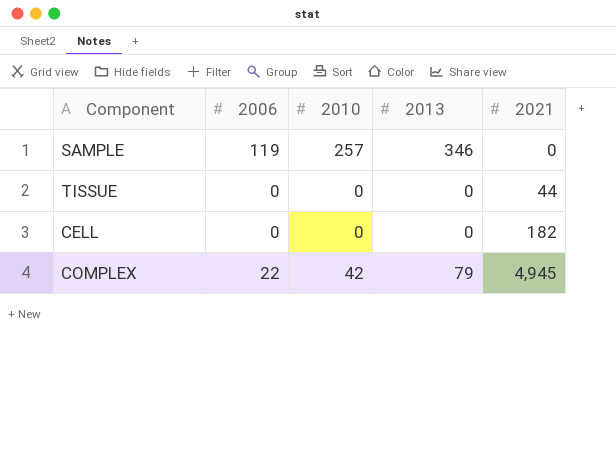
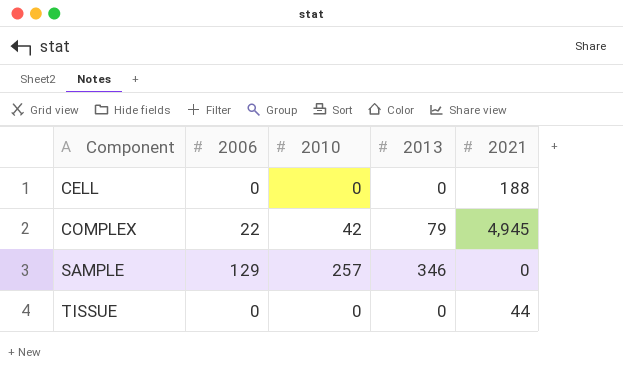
row order: 2021 ascending -> Component ascending
CELL | 2021: 182 -> 188
SAMPLE | 2006: 119 -> 129

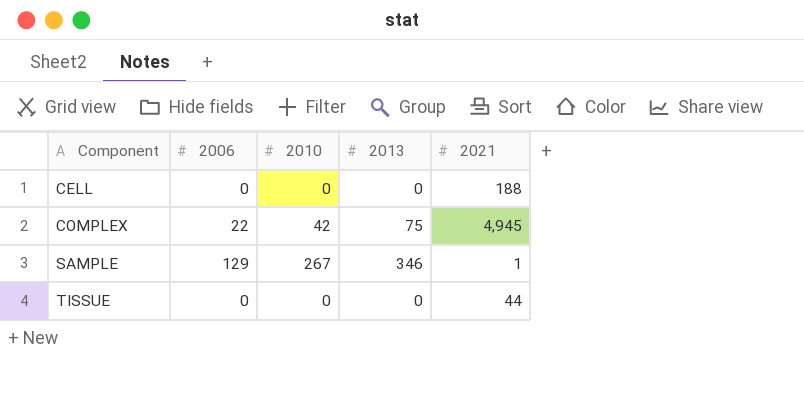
COMPLEX | 2013: 79 -> 75
SAMPLE | 2010: 257 -> 267
SAMPLE | 2021: 0 -> 1

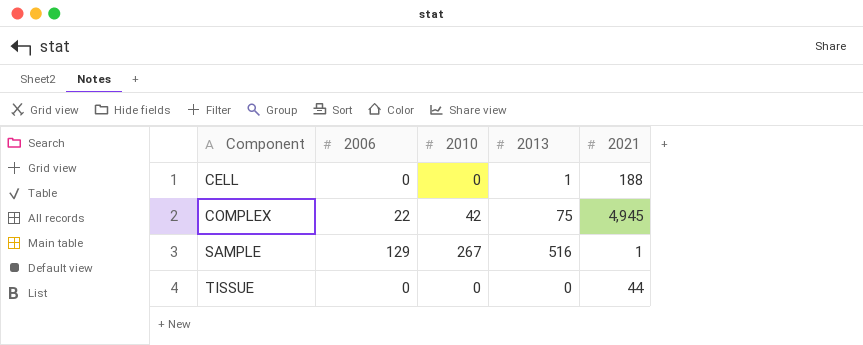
CELL | 2013: 0 -> 1
SAMPLE | 2013: 346 -> 516

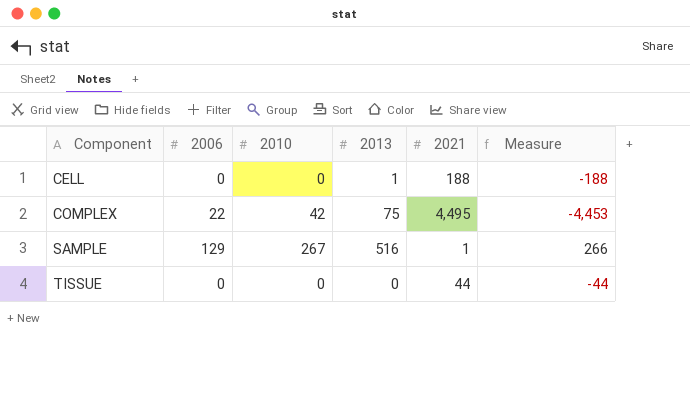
column Measure | formula: none -> [2010] - [2021]
COMPLEX | 2021: 4,945 -> 4,495

